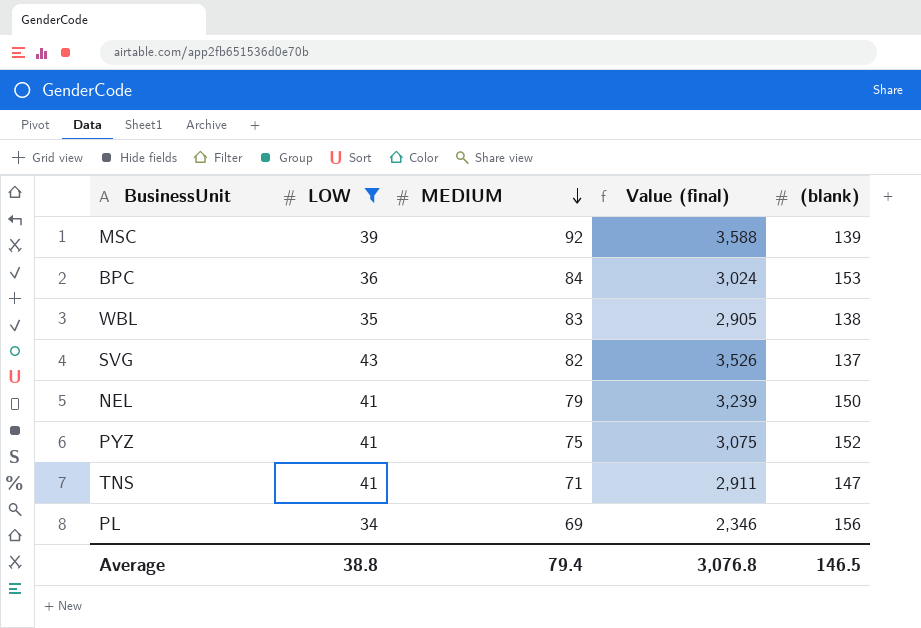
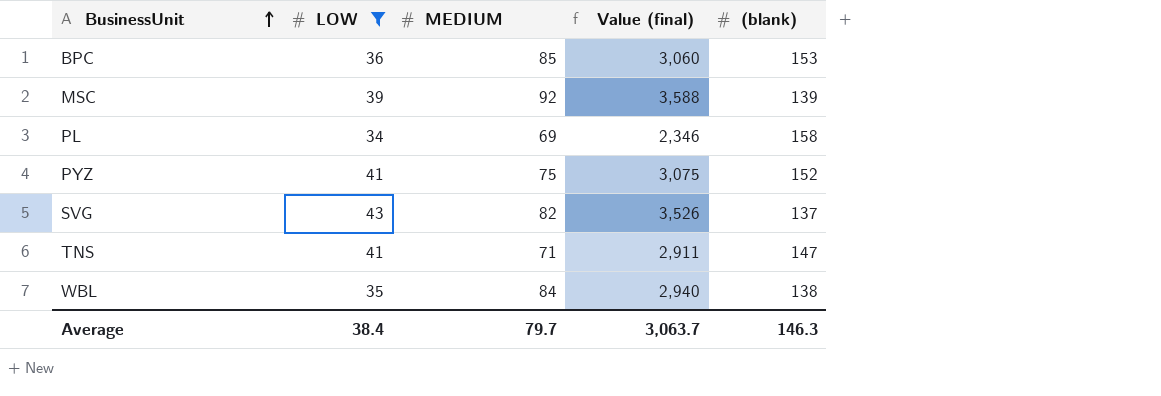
row order: MEDIUM descending -> BusinessUnit ascending
row NEL: 41 | 79 | 3,239 | 150 -> none
BPC | MEDIUM: 84 -> 85
BPC | Value (final): 3,024 -> 3,060
PL | (blank): 156 -> 158
WBL | MEDIUM: 83 -> 84
WBL | Value (final): 2,905 -> 2,940
Average | LOW: 38.8 -> 38.4
Average | MEDIUM: 79.4 -> 79.7
Average | Value (final): 3,076.8 -> 3,063.7
Average | (blank): 146.5 -> 146.3

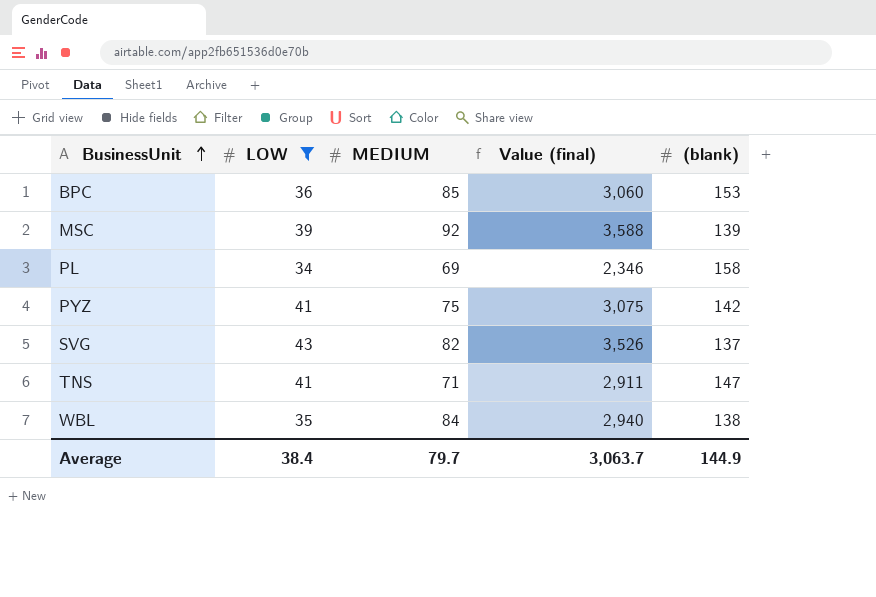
PYZ | (blank): 152 -> 142
Average | (blank): 146.3 -> 144.9

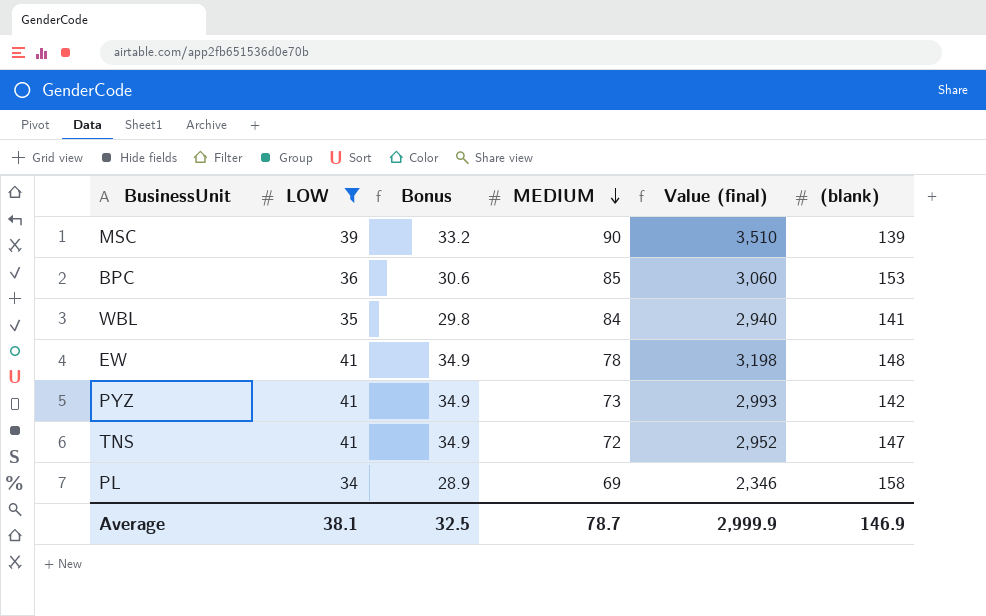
row order: BusinessUnit ascending -> MEDIUM descending
column Bonus | formula: none -> [LOW] * 0.85
row SVG: 43 | 82 | 3,526 | 137 -> none
MSC | MEDIUM: 92 -> 90
MSC | Value (final): 3,588 -> 3,510
WBL | (blank): 138 -> 141
row EW: none -> 41 | 34.9 | 78 | 3,198 | 148
PYZ | MEDIUM: 75 -> 73
PYZ | Value (final): 3,075 -> 2,993
TNS | MEDIUM: 71 -> 72
TNS | Value (final): 2,911 -> 2,952
Average | LOW: 38.4 -> 38.1
Average | MEDIUM: 79.7 -> 78.7
Average | Value (final): 3,063.7 -> 2,999.9
Average | (blank): 144.9 -> 146.9

